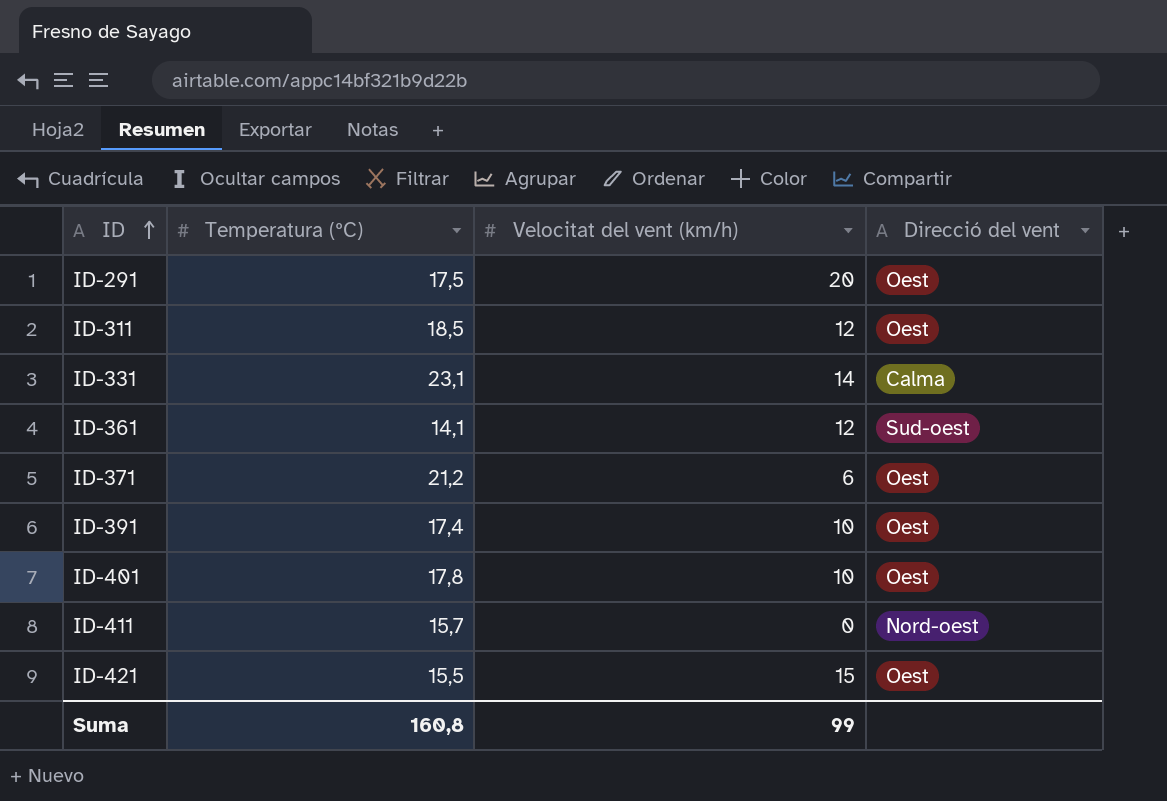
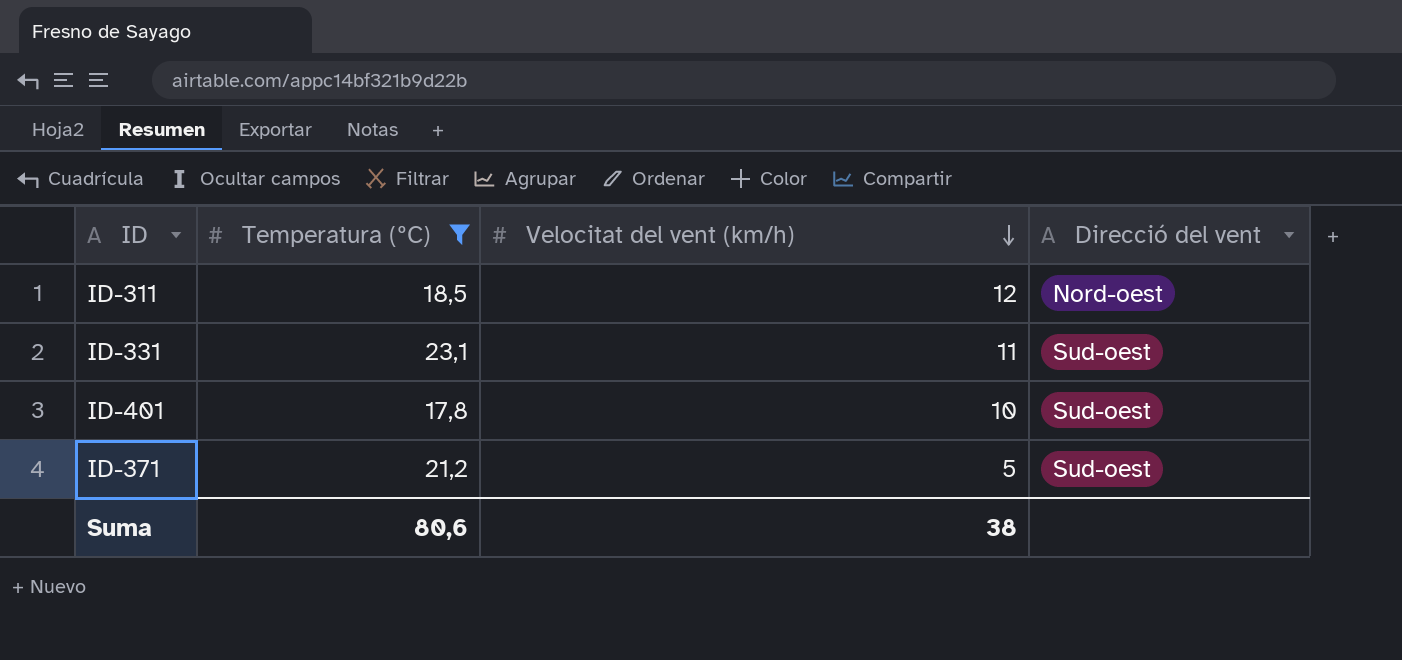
filter: none -> Temperatura (ºC) >= 17,8
row order: ID ascending -> Velocitat del vent (km/h) descending
ID-311 | Direcció del vent: Oest -> Nord-oest
ID-331 | Velocitat del vent (km/h): 14 -> 11
ID-331 | Direcció del vent: Calma -> Sud-oest
ID-401 | Direcció del vent: Oest -> Sud-oest
ID-371 | Velocitat del vent (km/h): 6 -> 5
ID-371 | Direcció del vent: Oest -> Sud-oest
Suma | Temperatura (ºC): 160,8 -> 80,6
Suma | Velocitat del vent (km/h): 99 -> 38

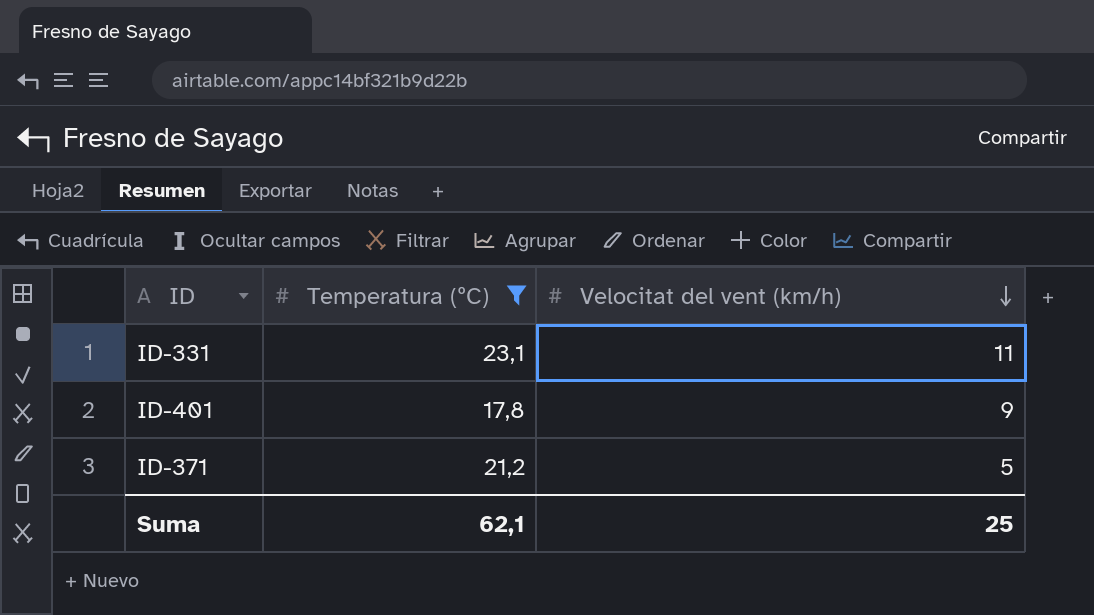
column Direcció del vent | position: 4 -> none
row ID-311: 18,5 | 12 | Nord-oest -> none
ID-401 | Velocitat del vent (km/h): 10 -> 9
Suma | Temperatura (ºC): 80,6 -> 62,1
Suma | Velocitat del vent (km/h): 38 -> 25

